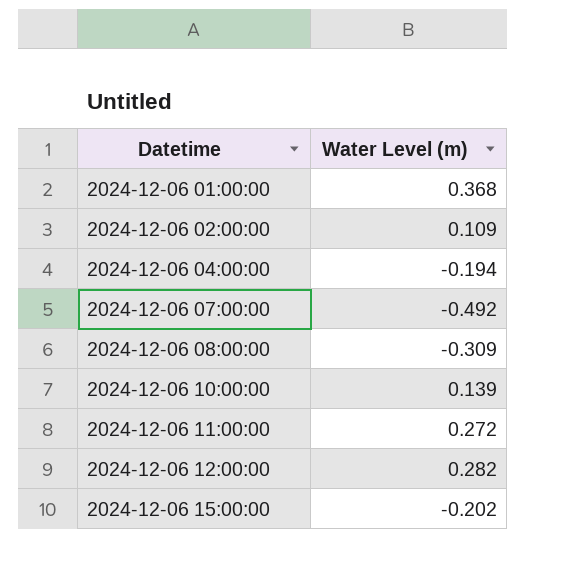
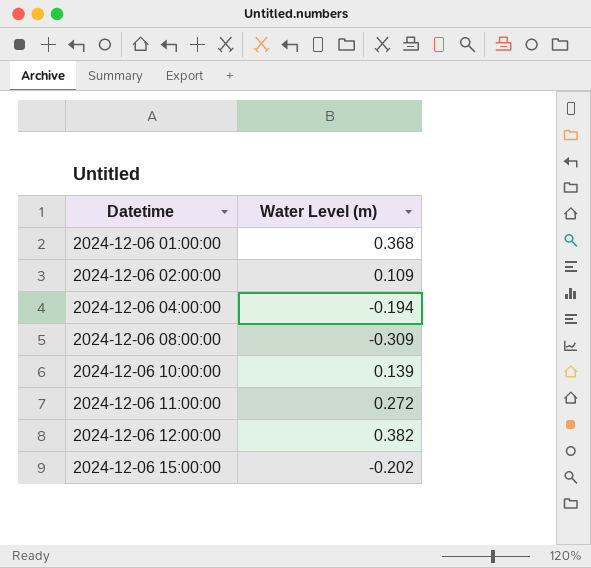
row 2024-12-06 07:00:00: -0.492 -> none
2024-12-06 12:00:00 | Water Level (m): 0.282 -> 0.382

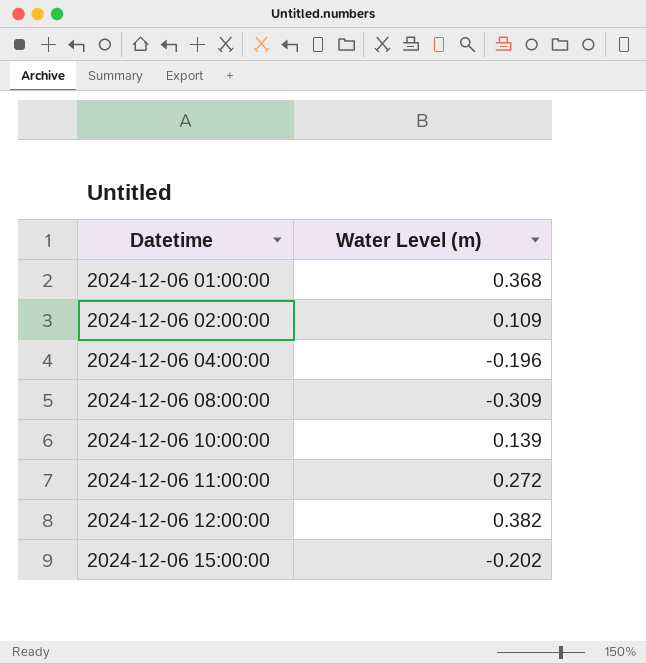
2024-12-06 04:00:00 | Water Level (m): -0.194 -> -0.196

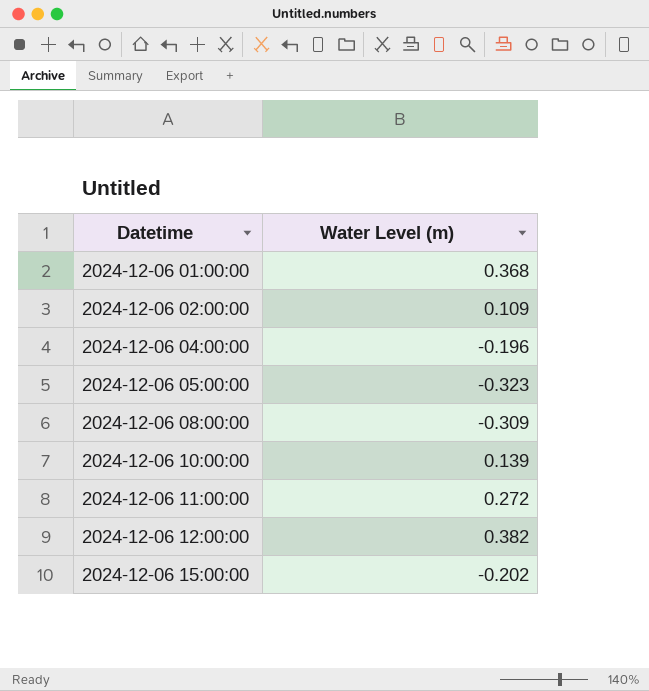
row 2024-12-06 05:00:00: none -> -0.323

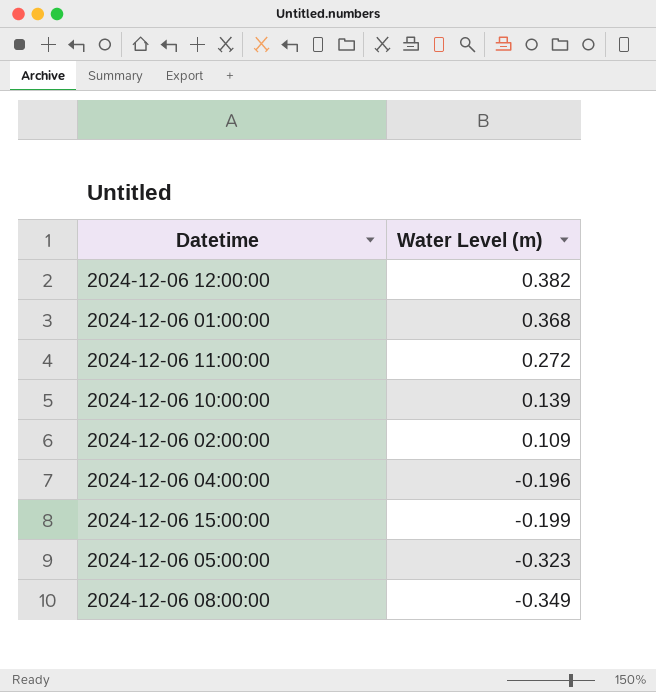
row order: Datetime ascending -> Water Level (m) descending
2024-12-06 15:00:00 | Water Level (m): -0.202 -> -0.199
2024-12-06 08:00:00 | Water Level (m): -0.309 -> -0.349

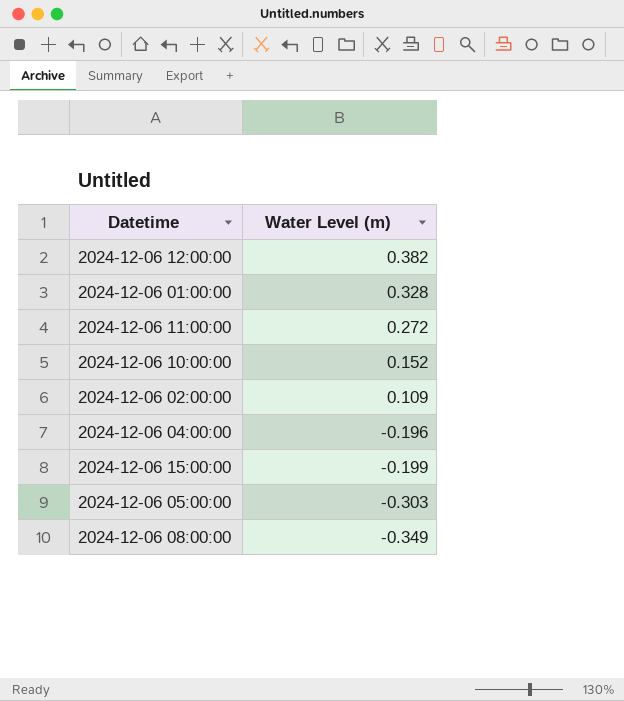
2024-12-06 01:00:00 | Water Level (m): 0.368 -> 0.328
2024-12-06 10:00:00 | Water Level (m): 0.139 -> 0.152
2024-12-06 05:00:00 | Water Level (m): -0.323 -> -0.303

